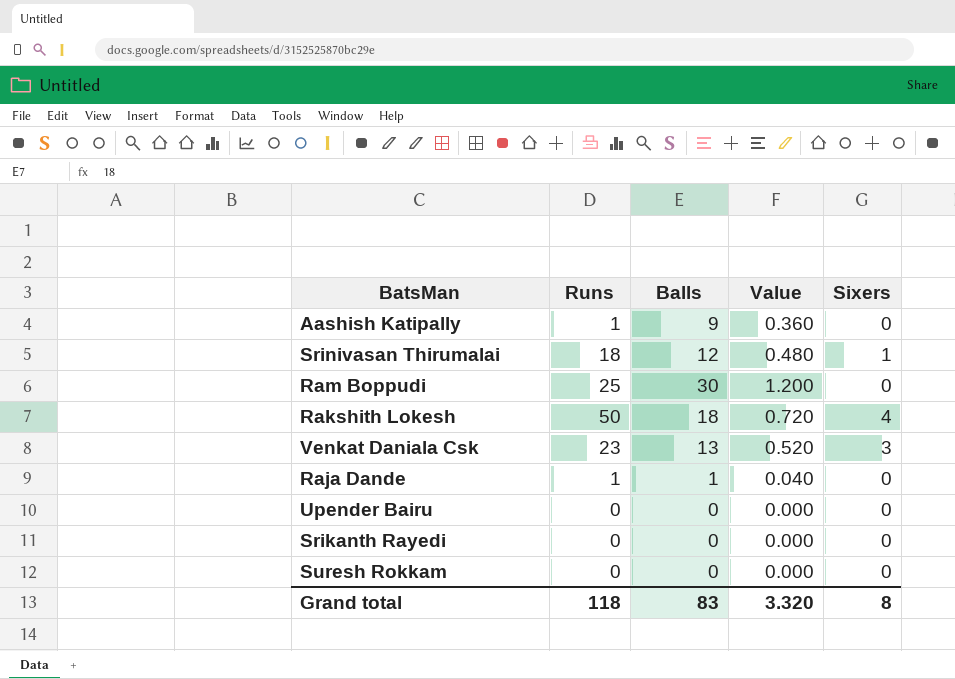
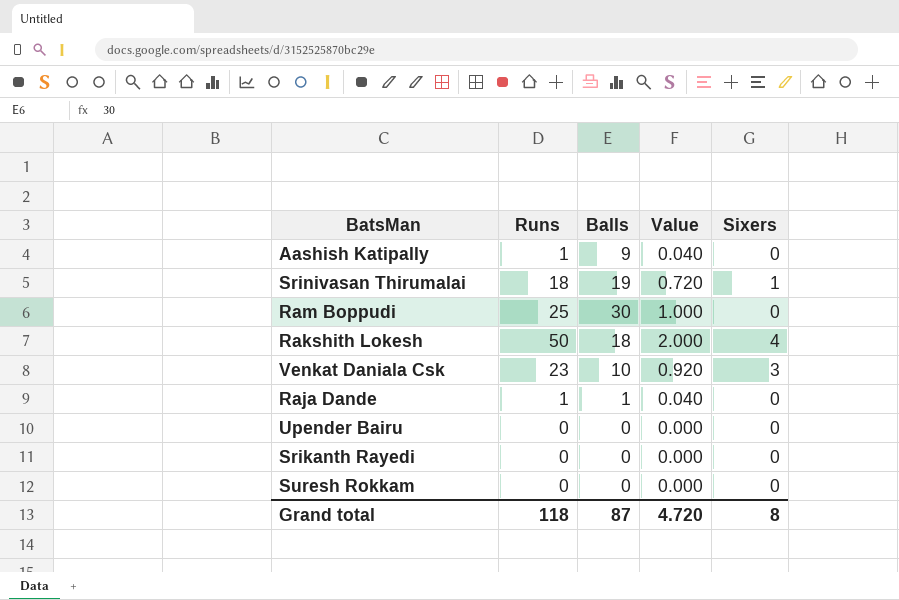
column Value | formula: [Balls] * 0.04 -> [Runs] * 0.04
Srinivasan Thirumalai | Balls: 12 -> 19
Venkat Daniala Csk | Balls: 13 -> 10
Grand total | Balls: 83 -> 87
Grand total | Value: 3.320 -> 4.720

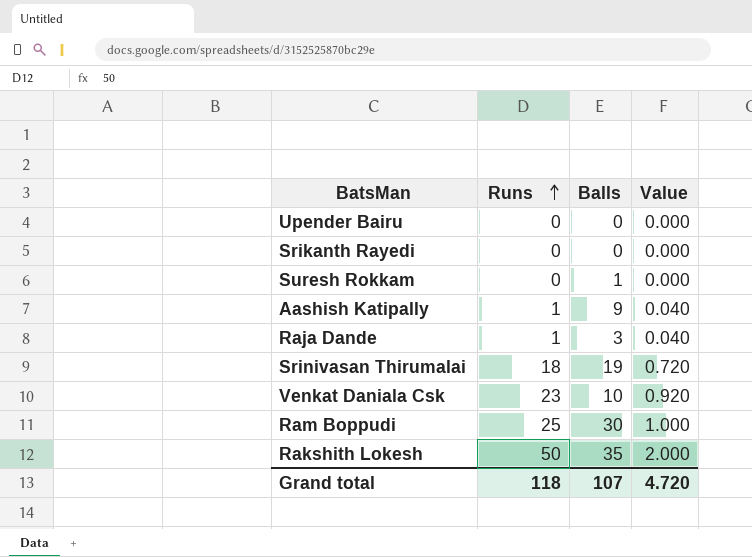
row order: none -> Runs ascending
column Sixers | position: 5 -> none
Suresh Rokkam | Balls: 0 -> 1
Raja Dande | Balls: 1 -> 3
Rakshith Lokesh | Balls: 18 -> 35
Grand total | Balls: 87 -> 107

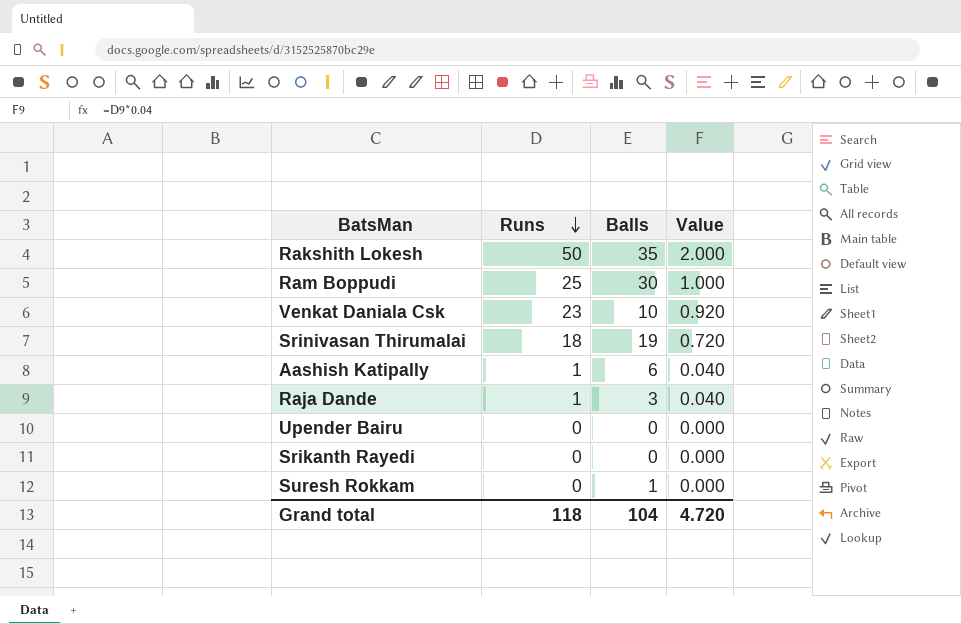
row order: Runs ascending -> Runs descending
Aashish Katipally | Balls: 9 -> 6
Grand total | Balls: 107 -> 104

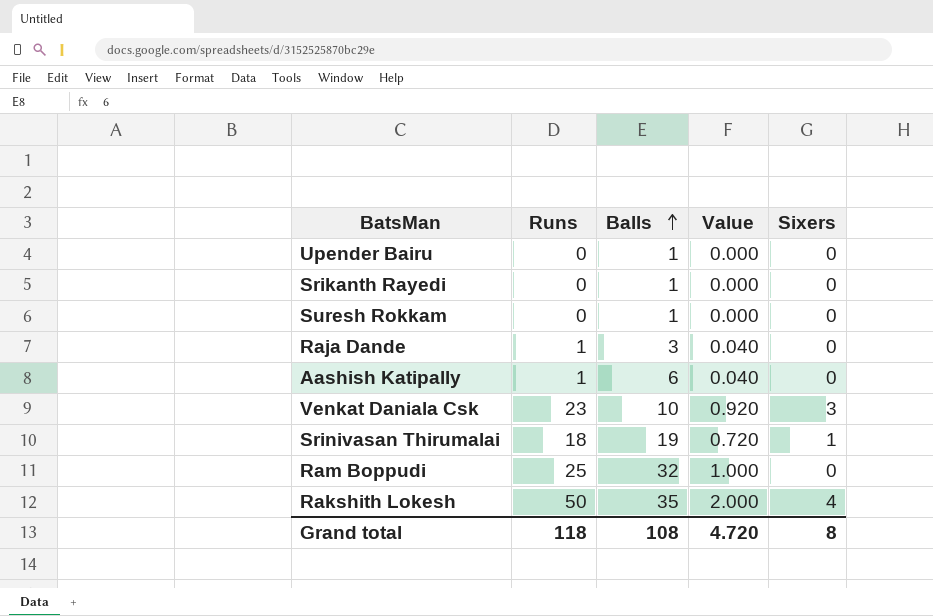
row order: Runs descending -> Balls ascending
column Sixers | position: none -> 5
Upender Bairu | Balls: 0 -> 1
Srikanth Rayedi | Balls: 0 -> 1
Ram Boppudi | Balls: 30 -> 32
Grand total | Balls: 104 -> 108

